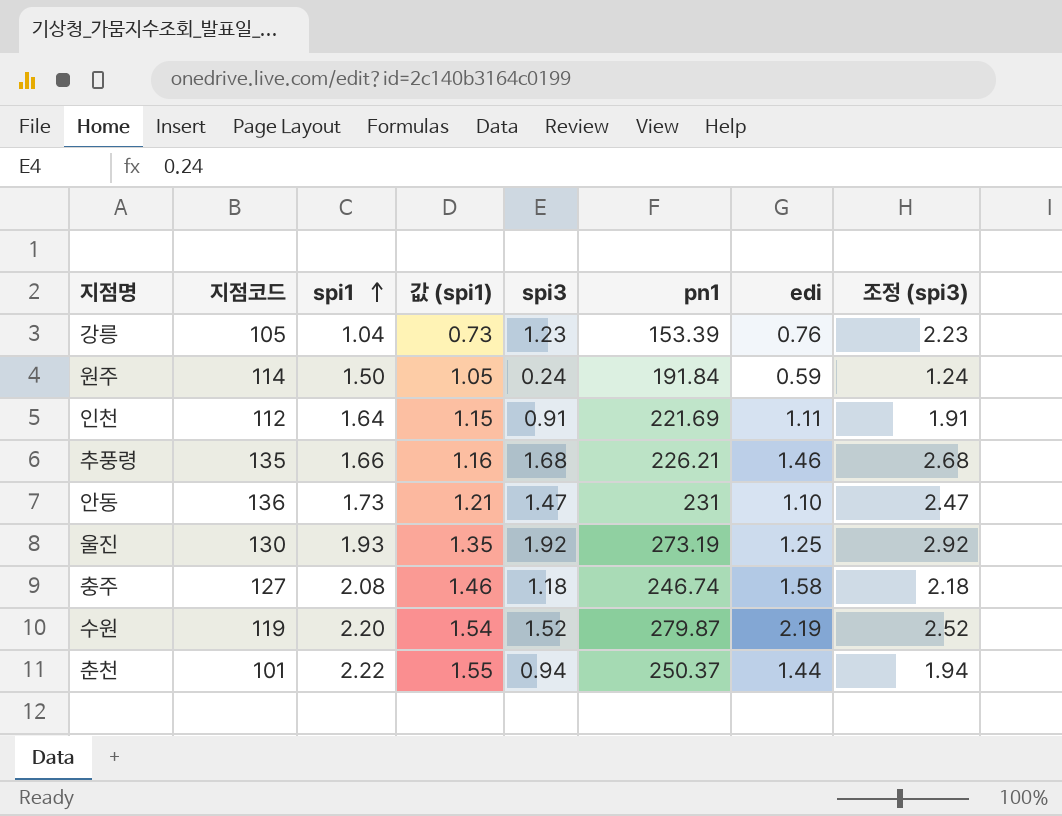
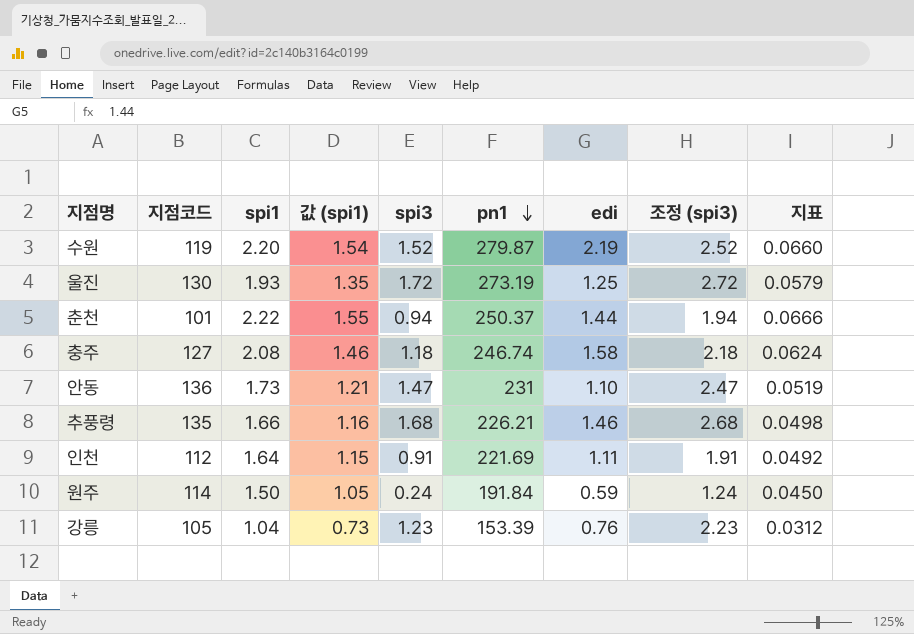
row order: spi1 ascending -> pn1 descending
column 지표 | formula: none -> [spi1] * 0.03
울진 | spi3: 1.92 -> 1.72
울진 | 조정 (spi3): 2.92 -> 2.72

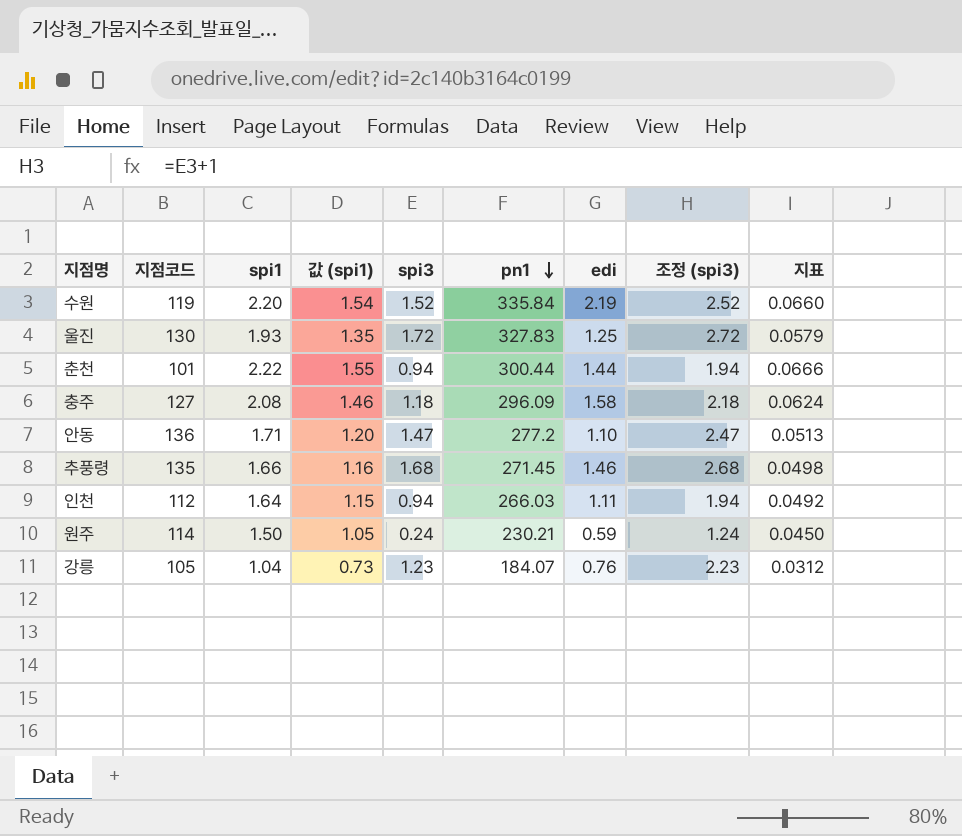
수원 | pn1: 279.87 -> 335.84
울진 | pn1: 273.19 -> 327.83
춘천 | pn1: 250.37 -> 300.44
충주 | pn1: 246.74 -> 296.09
안동 | spi1: 1.73 -> 1.71
안동 | 값 (spi1): 1.21 -> 1.20
안동 | pn1: 231 -> 277.2
안동 | 지표: 0.0519 -> 0.0513
추풍령 | pn1: 226.21 -> 271.45
인천 | spi3: 0.91 -> 0.94
인천 | pn1: 221.69 -> 266.03
인천 | 조정 (spi3): 1.91 -> 1.94
원주 | pn1: 191.84 -> 230.21
강릉 | pn1: 153.39 -> 184.07

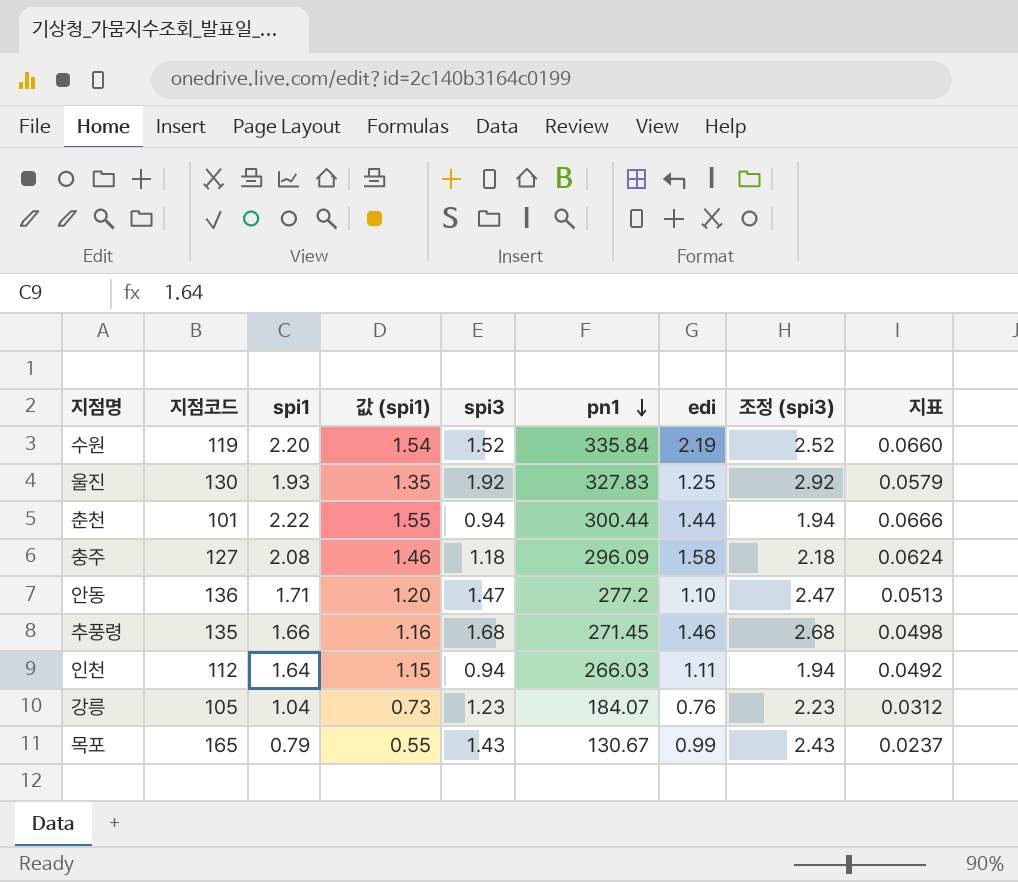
row 원주: 114 | 1.50 | 1.05 | 0.24 | 230.21 | 0.59 | 1.24 | 0.0450 -> none
울진 | spi3: 1.72 -> 1.92
울진 | 조정 (spi3): 2.72 -> 2.92
row 목포: none -> 165 | 0.79 | 0.55 | 1.43 | 130.67 | 0.99 | 2.43 | 0.0237

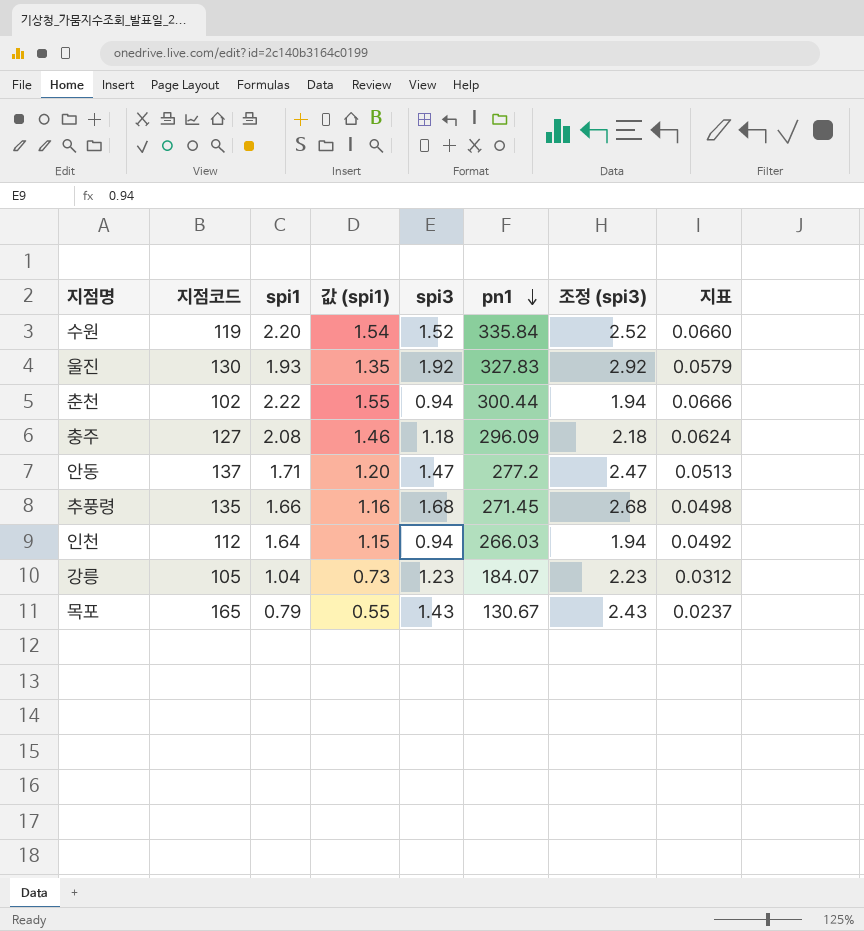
column edi | position: 7 -> none
춘천 | 지점코드: 101 -> 102
안동 | 지점코드: 136 -> 137

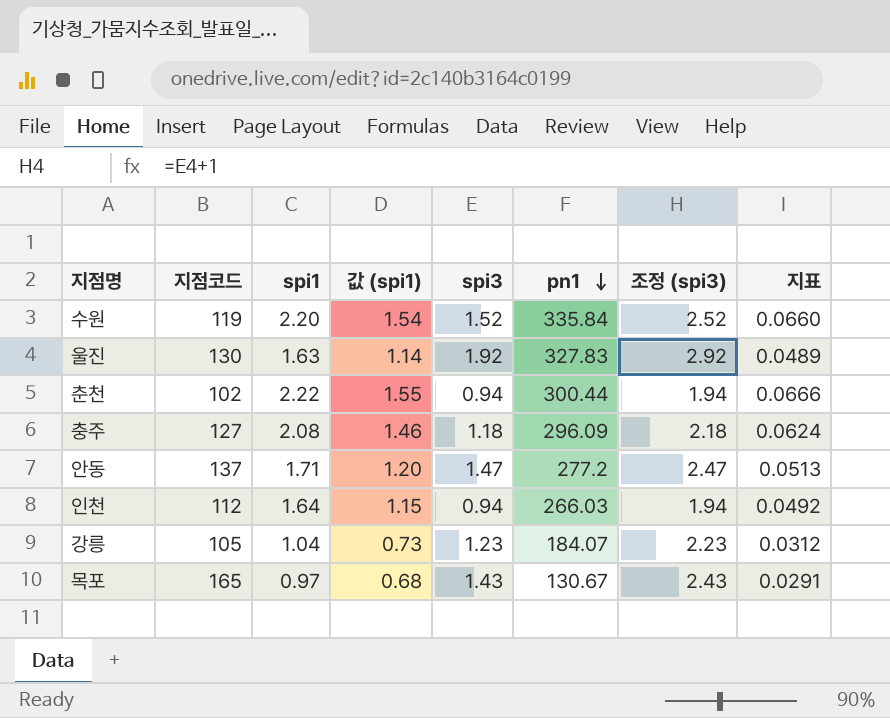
row 추풍령: 135 | 1.66 | 1.16 | 1.68 | 271.45 | 2.68 | 0.0498 -> none
울진 | spi1: 1.93 -> 1.63
울진 | 값 (spi1): 1.35 -> 1.14
울진 | 지표: 0.0579 -> 0.0489
목포 | spi1: 0.79 -> 0.97
목포 | 값 (spi1): 0.55 -> 0.68
목포 | 지표: 0.0237 -> 0.0291

